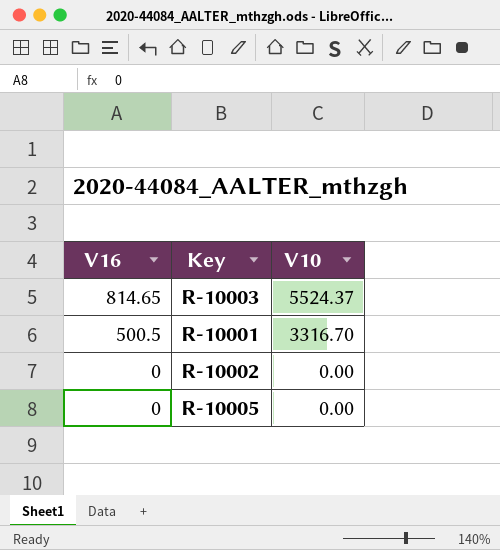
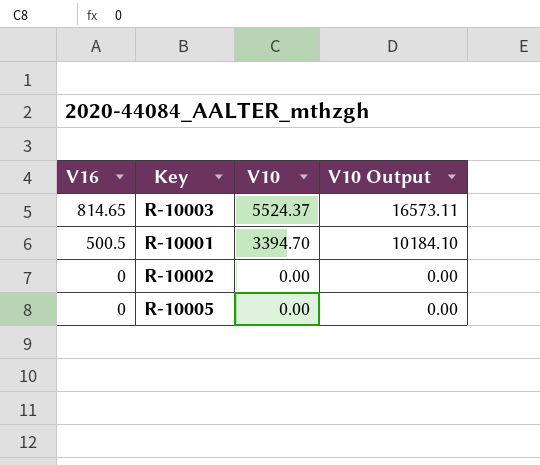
column V10 Output | formula: none -> [V10] * 3
R-10001 | V10: 3316.70 -> 3394.70

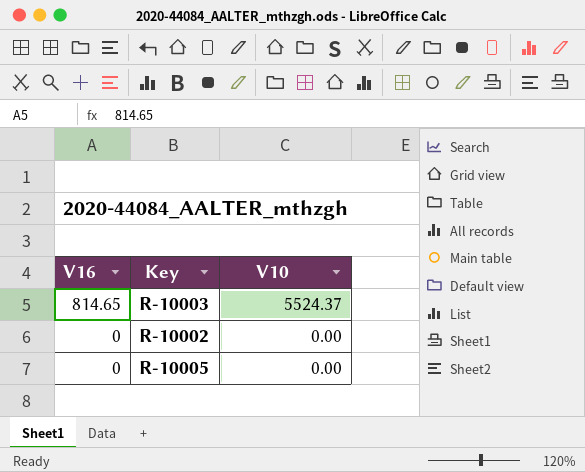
column V10 Output | formula: [V10] * 3 -> none
row R-10001: 500.5 | 3394.70 | 10184.10 -> none

